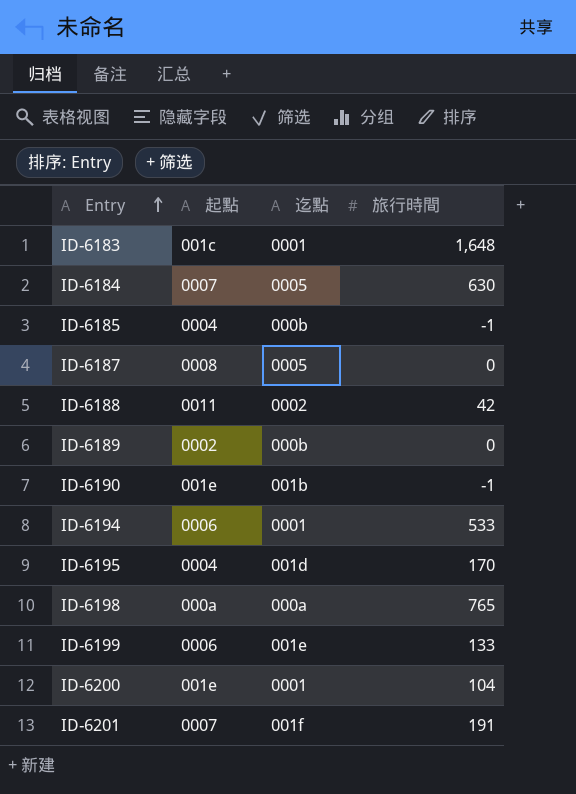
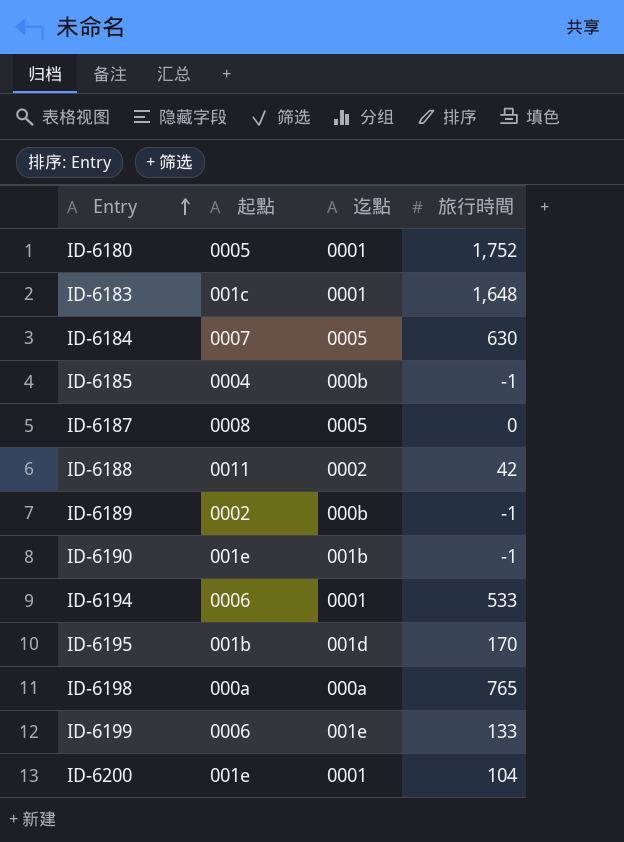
row ID-6201: 0007 | 001f | 191 -> none
row ID-6180: none -> 0005 | 0001 | 1,752
ID-6189 | 旅行時間: 0 -> -1
ID-6195 | 起點: 0004 -> 001b

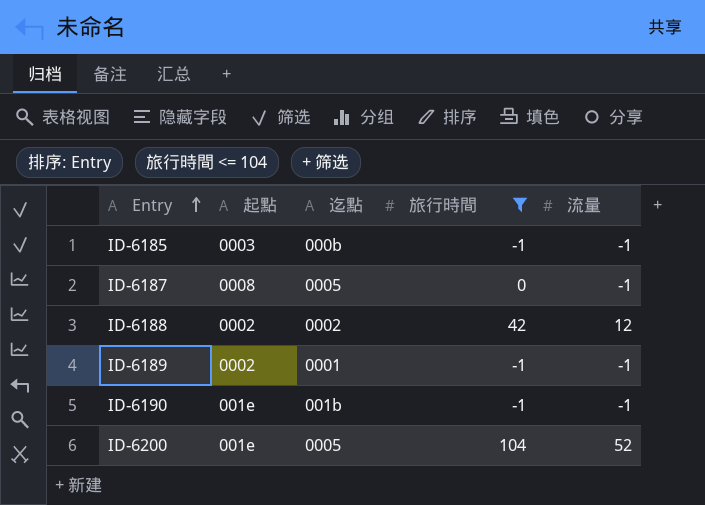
filter: none -> 旅行時間 <= 104
column 流量 | position: none -> 5
ID-6185 | 起點: 0004 -> 0003
ID-6188 | 起點: 0011 -> 0002
ID-6189 | 迄點: 000b -> 0001
ID-6200 | 迄點: 0001 -> 0005

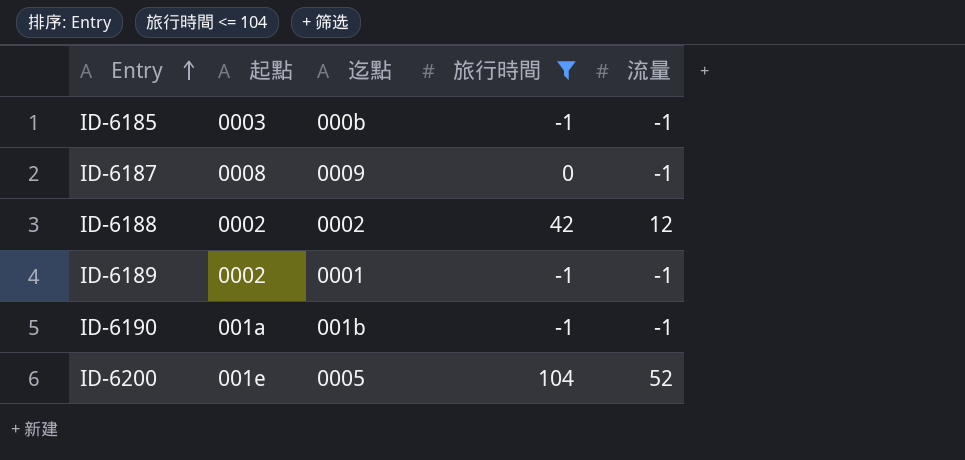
ID-6187 | 迄點: 0005 -> 0009
ID-6190 | 起點: 001e -> 001a

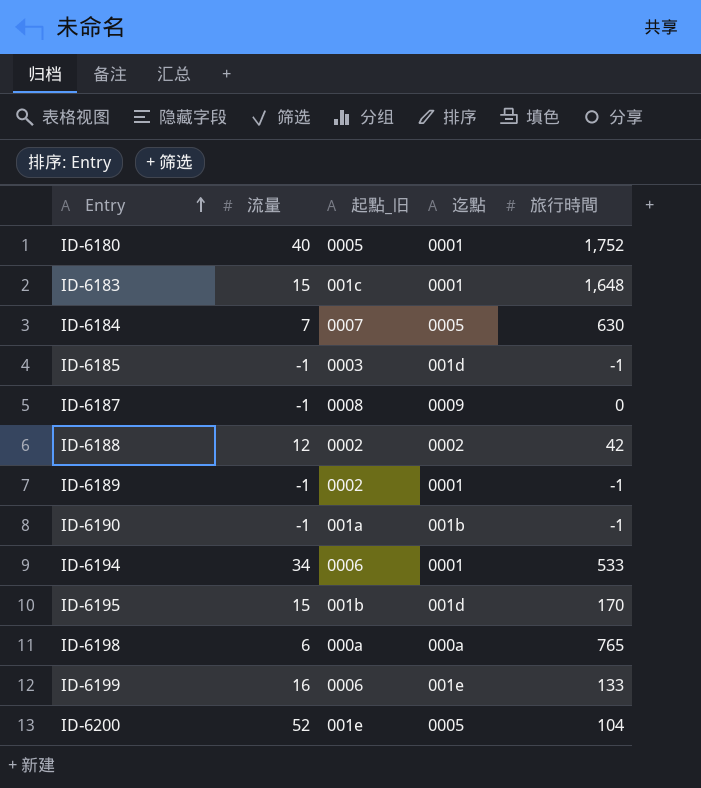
filter: 旅行時間 <= 104 -> none
column 流量 | position: 5 -> 2
column name: 起點 -> 起點_旧
ID-6185 | 迄點: 000b -> 001d

